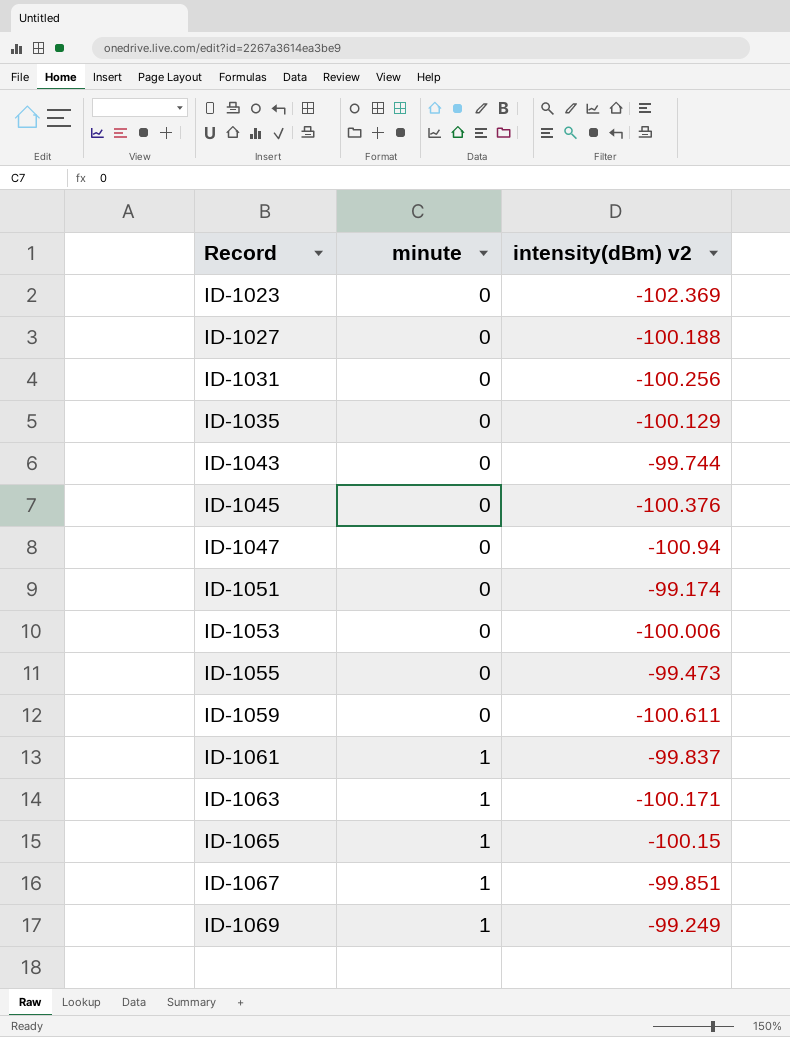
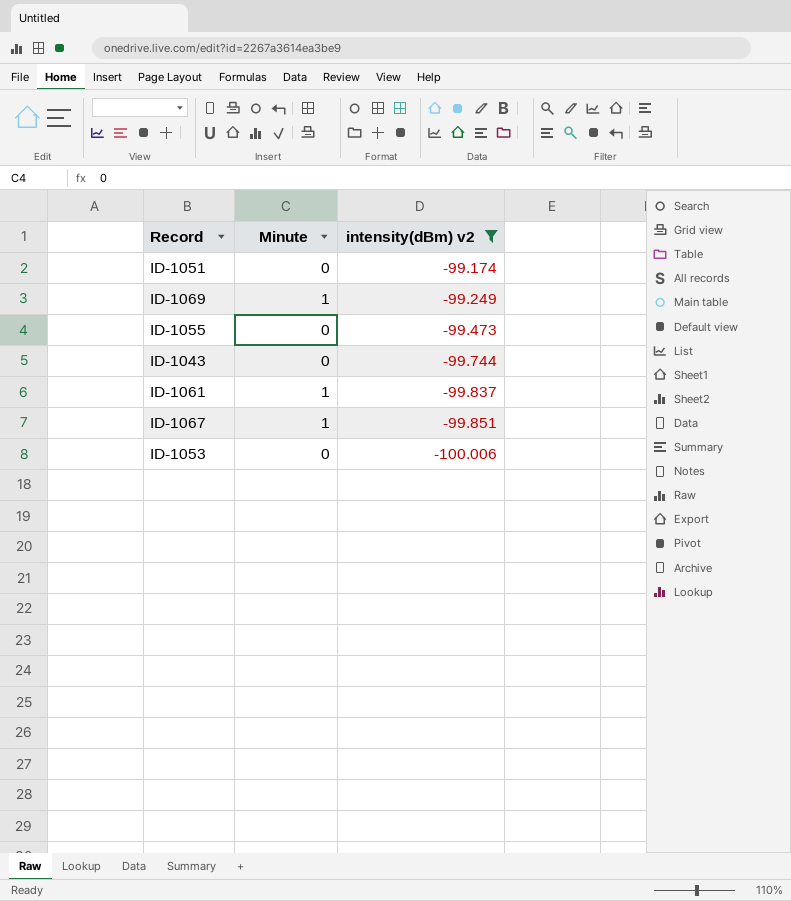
filter: none -> intensity(dBm) v2 >= -100.006
row order: Record ascending -> intensity(dBm) v2 descending
column name: minute -> Minute

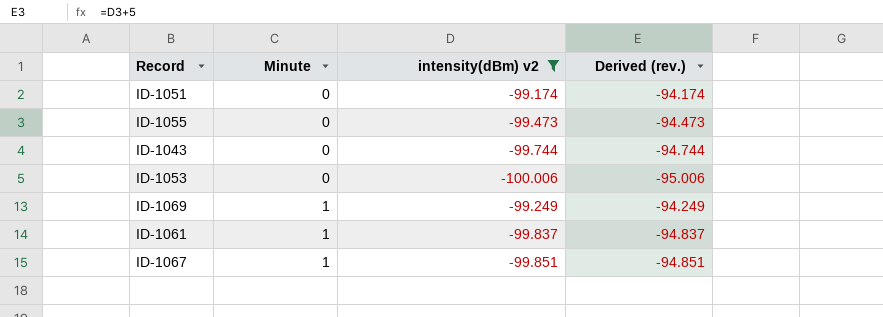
row order: intensity(dBm) v2 descending -> Minute ascending
column Derived (rev.) | formula: none -> [intensity(dBm) v2] + 5

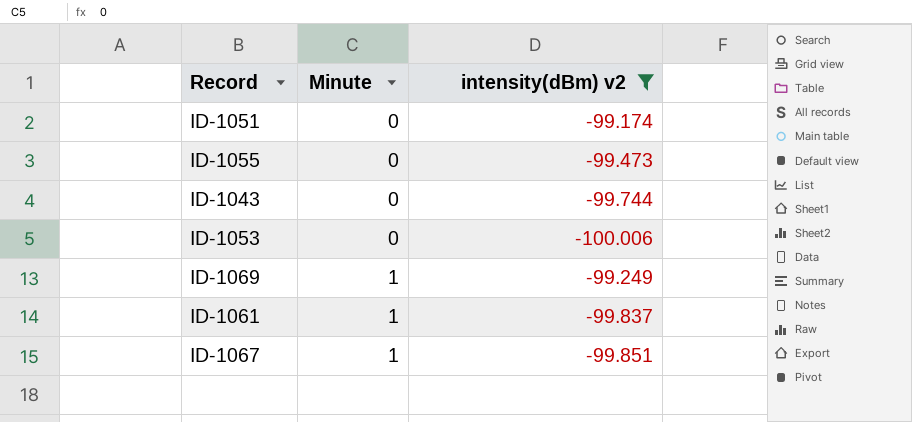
column Derived (rev.) | formula: [intensity(dBm) v2] + 5 -> none

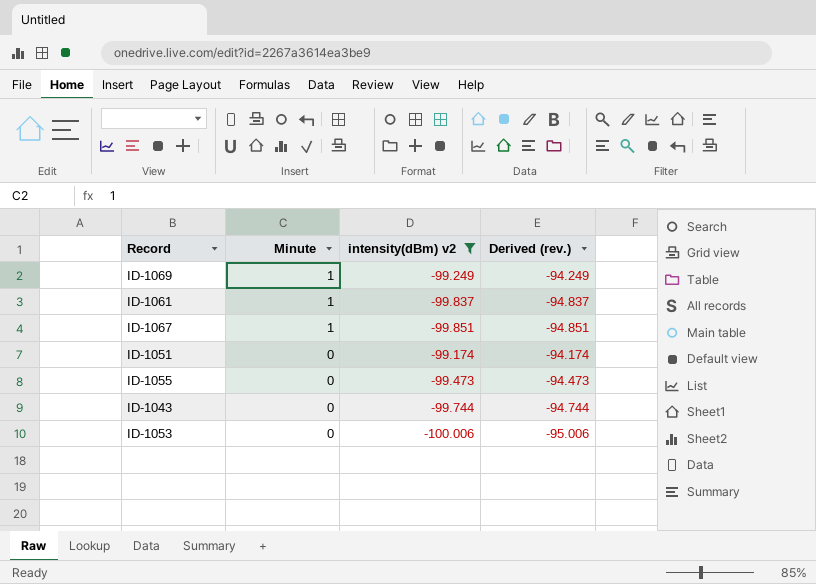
row order: Minute ascending -> Minute descending
column Derived (rev.) | formula: none -> [intensity(dBm) v2] + 5

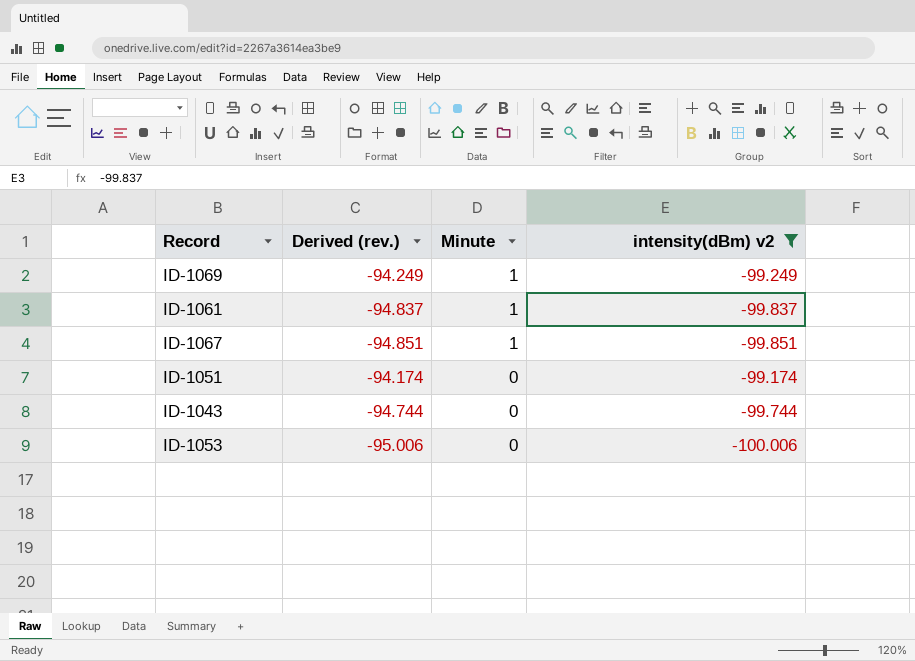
column Derived (rev.) | position: 4 -> 2
row ID-1055: 0 | -99.473 | -94.473 -> none

